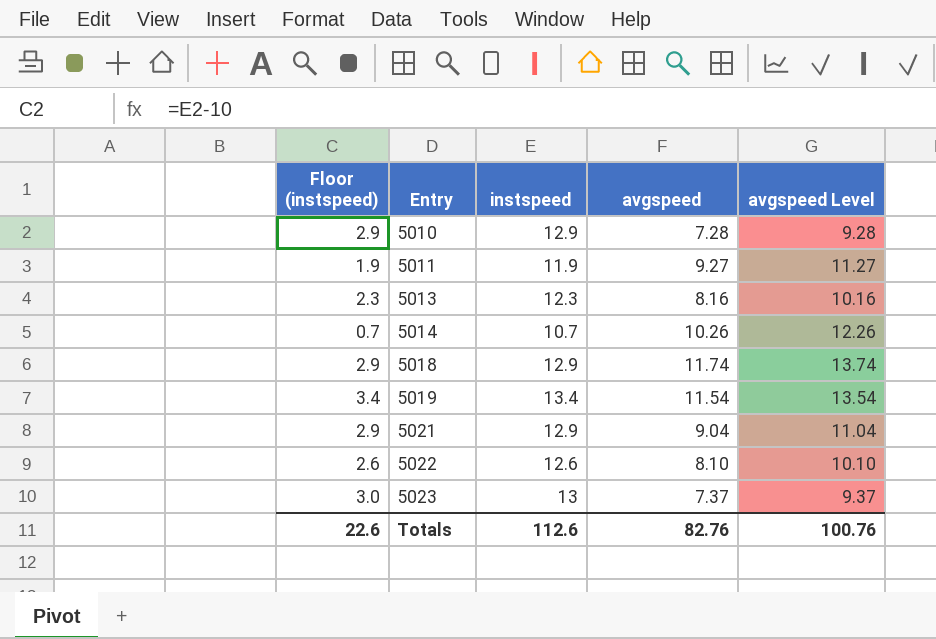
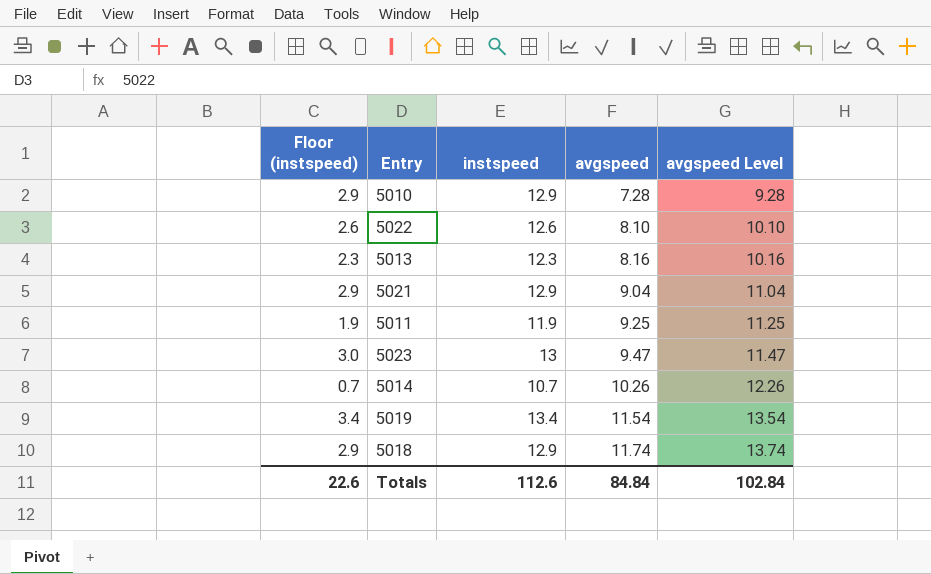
row order: Entry ascending -> avgspeed ascending
5011 | avgspeed: 9.27 -> 9.25
5011 | avgspeed Level: 11.27 -> 11.25
5023 | avgspeed: 7.37 -> 9.47
5023 | avgspeed Level: 9.37 -> 11.47
Totals | avgspeed: 82.76 -> 84.84
Totals | avgspeed Level: 100.76 -> 102.84

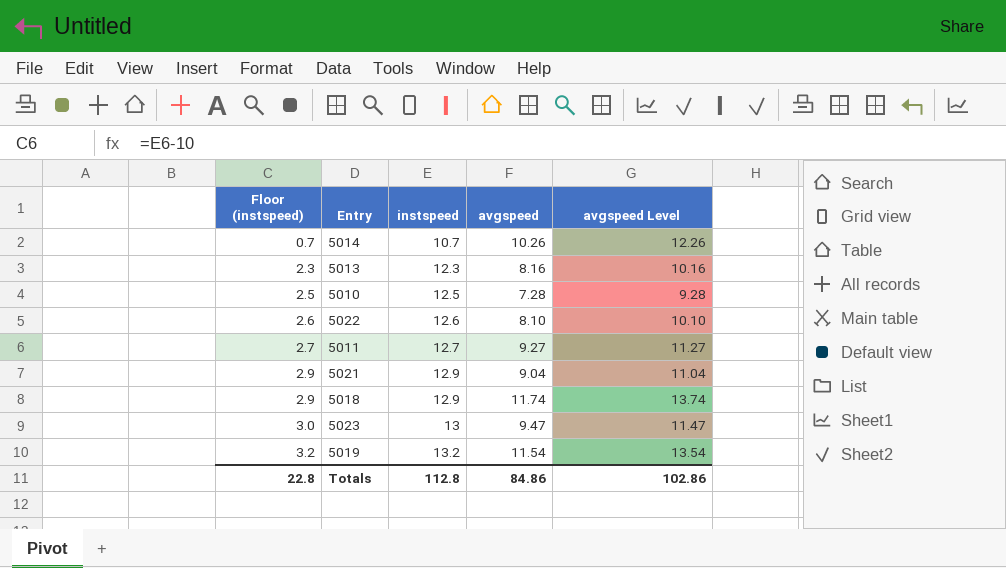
row order: avgspeed ascending -> Floor (instspeed) ascending
5010 | Floor (instspeed): 2.9 -> 2.5
5010 | instspeed: 12.9 -> 12.5
5011 | Floor (instspeed): 1.9 -> 2.7
5011 | instspeed: 11.9 -> 12.7
5011 | avgspeed: 9.25 -> 9.27
5011 | avgspeed Level: 11.25 -> 11.27
5019 | Floor (instspeed): 3.4 -> 3.2
5019 | instspeed: 13.4 -> 13.2
Totals | Floor (instspeed): 22.6 -> 22.8
Totals | instspeed: 112.6 -> 112.8
Totals | avgspeed: 84.84 -> 84.86
Totals | avgspeed Level: 102.84 -> 102.86

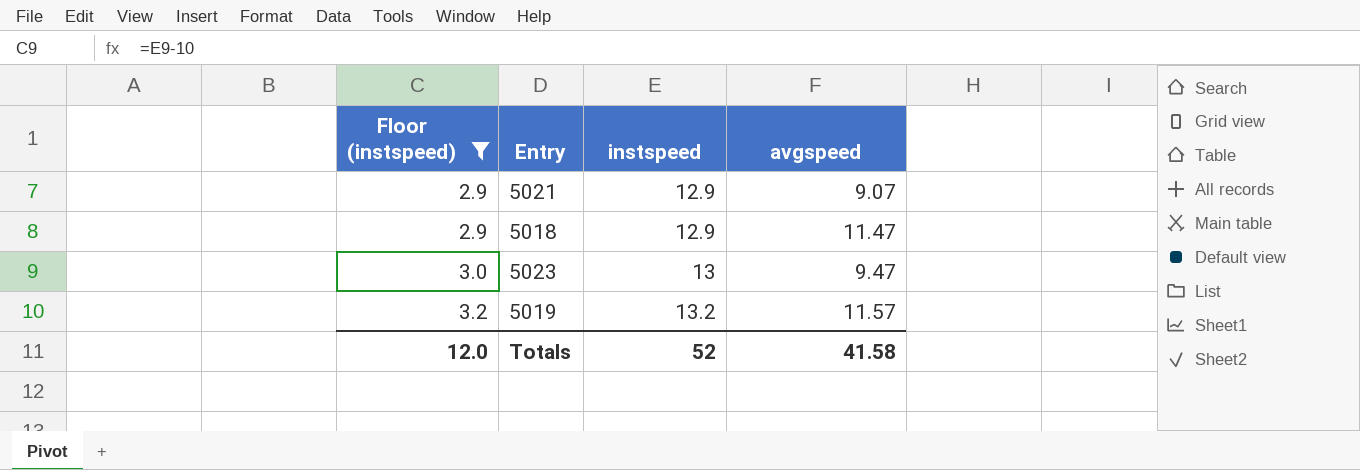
filter: none -> Floor (instspeed) >= 2.9
column avgspeed Level | formula: [avgspeed] + 2 -> none
5021 | avgspeed: 9.04 -> 9.07
5018 | avgspeed: 11.74 -> 11.47
5019 | avgspeed: 11.54 -> 11.57
Totals | Floor (instspeed): 22.8 -> 12.0
Totals | instspeed: 112.8 -> 52
Totals | avgspeed: 84.86 -> 41.58

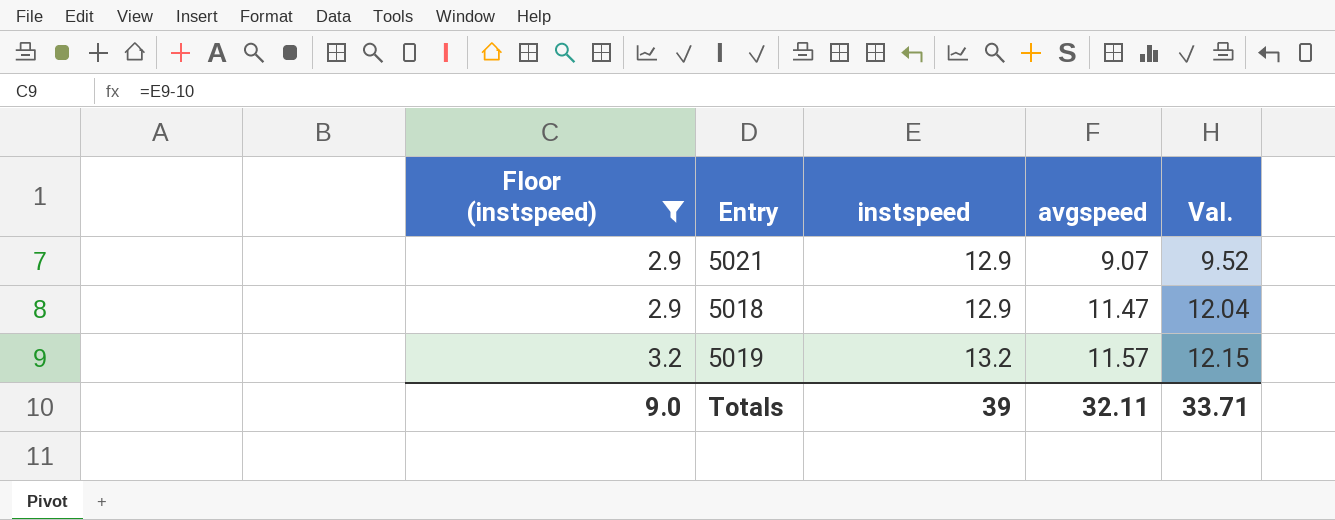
column Val. | formula: none -> [avgspeed] * 1.05
row 5023: 3.0 | 13 | 9.47 -> none
Totals | Floor (instspeed): 12.0 -> 9.0
Totals | instspeed: 52 -> 39
Totals | avgspeed: 41.58 -> 32.11

